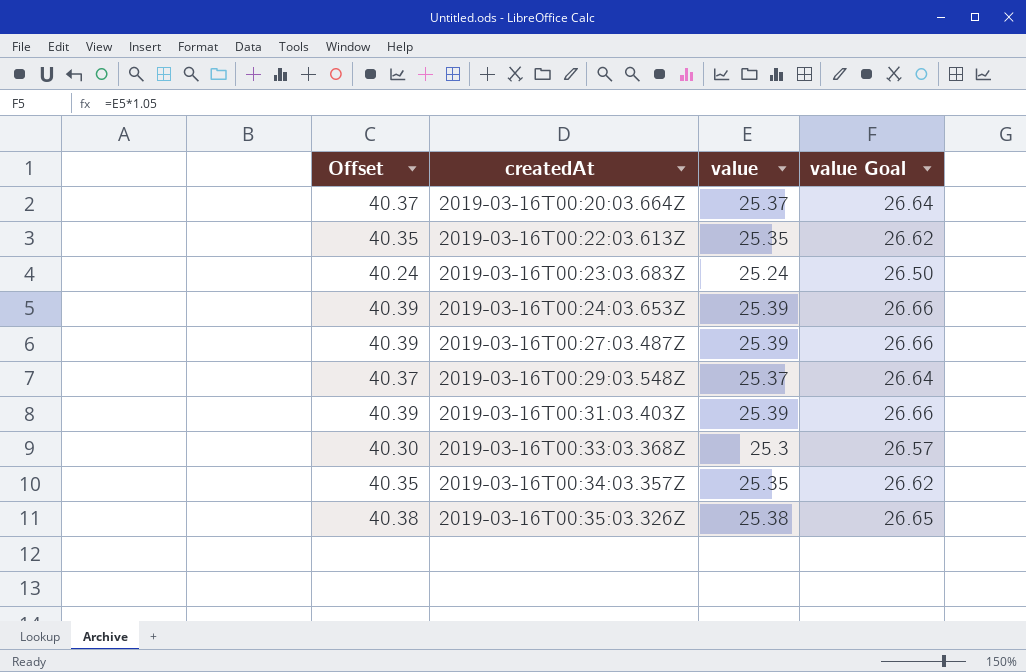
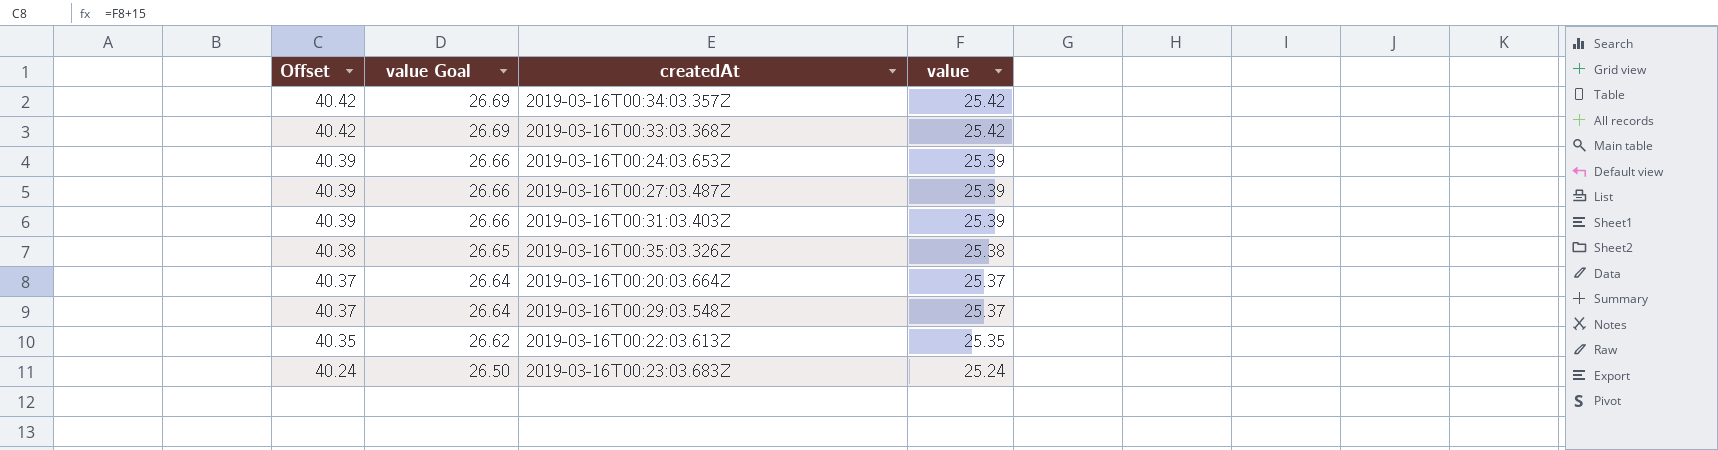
row order: createdAt ascending -> Offset descending
column value Goal | position: 4 -> 2
2019-03-16T00:34:03.357Z | Offset: 40.35 -> 40.42
2019-03-16T00:34:03.357Z | value Goal: 26.62 -> 26.69
2019-03-16T00:34:03.357Z | value: 25.35 -> 25.42
2019-03-16T00:33:03.368Z | Offset: 40.30 -> 40.42
2019-03-16T00:33:03.368Z | value Goal: 26.57 -> 26.69
2019-03-16T00:33:03.368Z | value: 25.3 -> 25.42

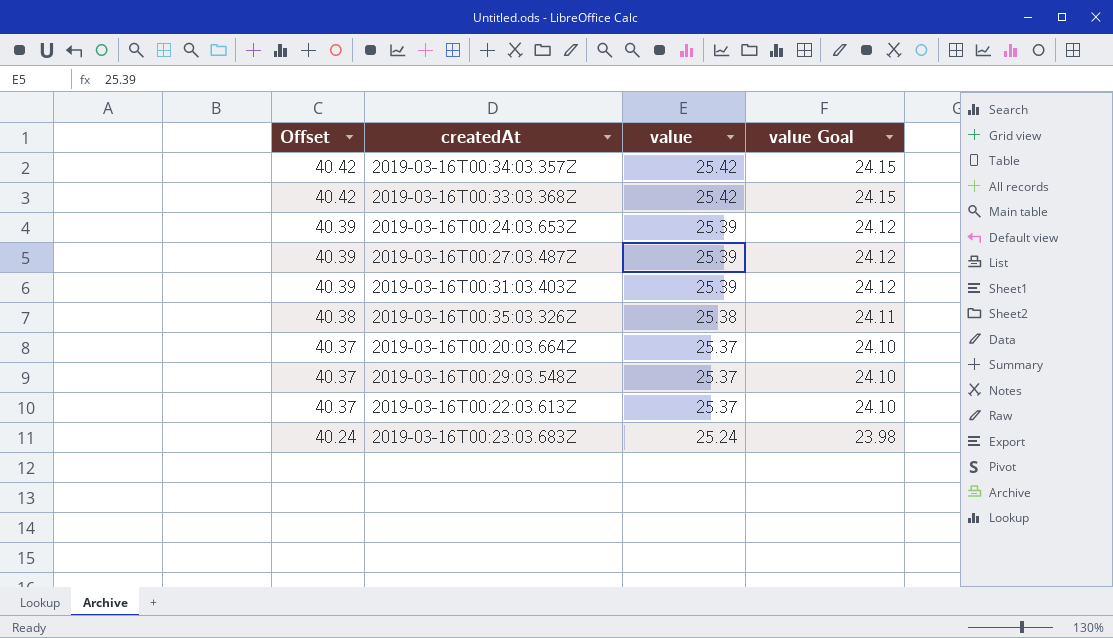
column value Goal | formula: [value] * 1.05 -> [value] * 0.95
column value Goal | position: 2 -> 4
2019-03-16T00:22:03.613Z | Offset: 40.35 -> 40.37
2019-03-16T00:22:03.613Z | value: 25.35 -> 25.37

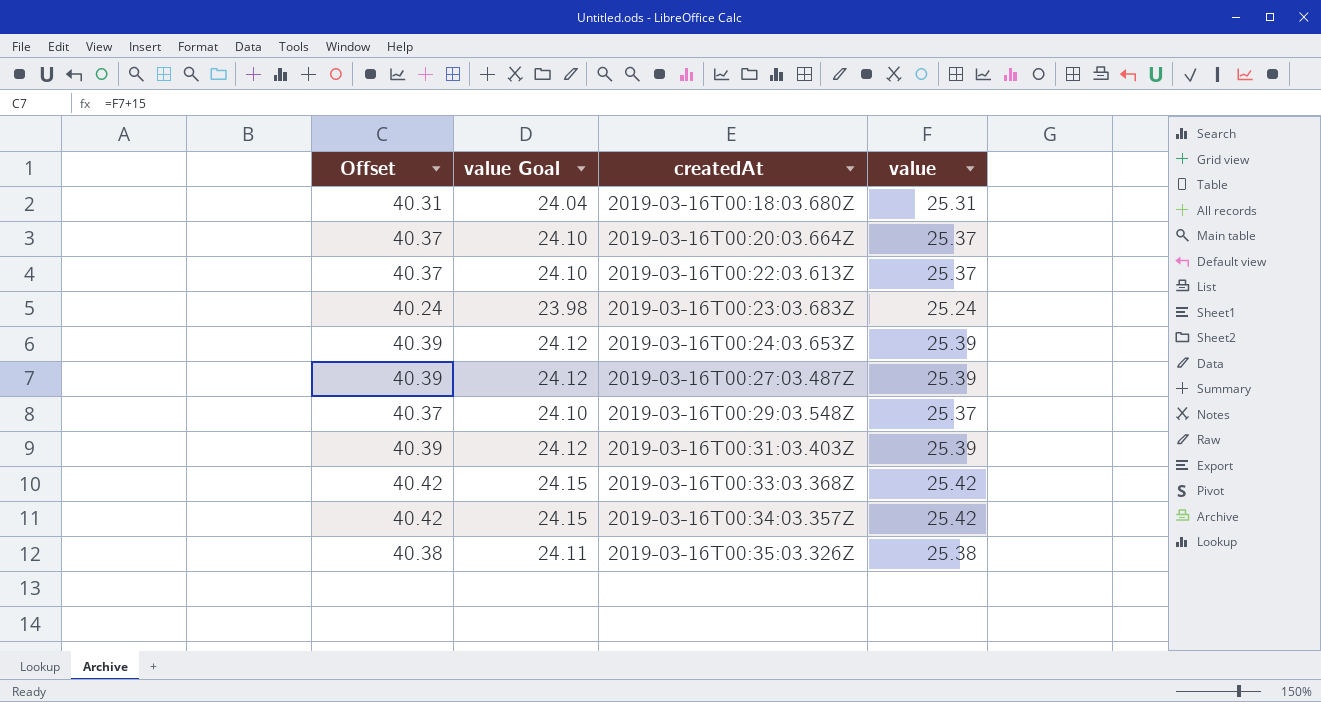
row order: Offset descending -> createdAt ascending
column value Goal | position: 4 -> 2
row 2019-03-16T00:18:03.680Z: none -> 40.31 | 24.04 | 25.31

